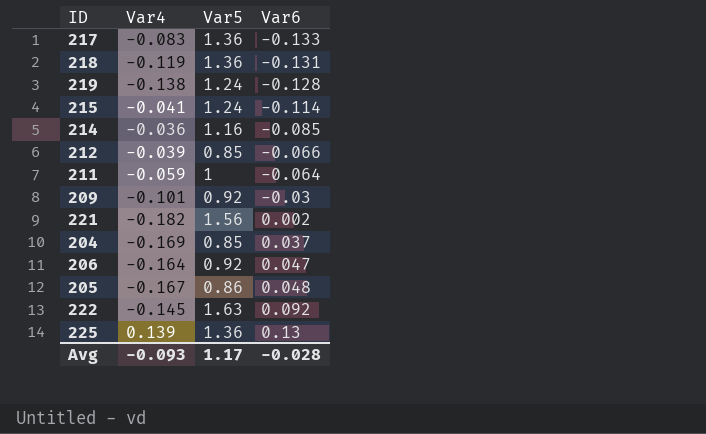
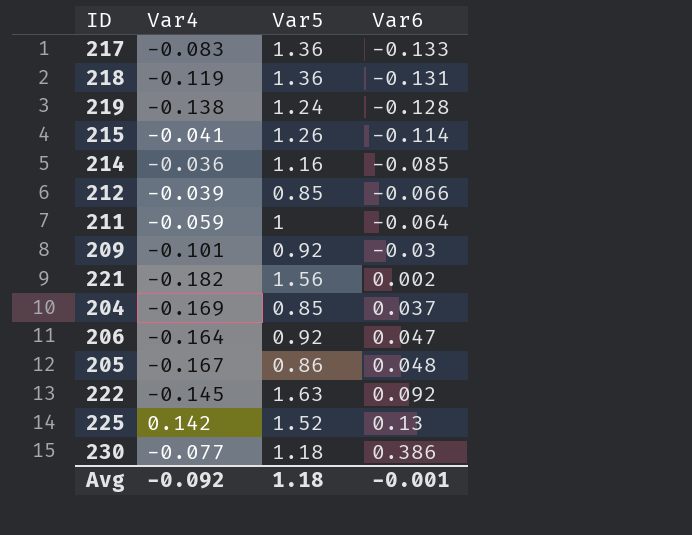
215 | Var5: 1.24 -> 1.26
225 | Var4: 0.139 -> 0.142
225 | Var5: 1.36 -> 1.52
row 230: none -> -0.077 | 1.18 | 0.386
Avg | Var4: -0.093 -> -0.092
Avg | Var5: 1.17 -> 1.18
Avg | Var6: -0.028 -> -0.001

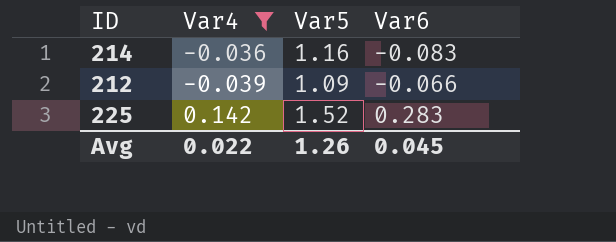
filter: none -> Var4 >= -0.039
214 | Var6: -0.085 -> -0.083
212 | Var5: 0.85 -> 1.09
225 | Var6: 0.13 -> 0.283
Avg | Var4: -0.092 -> 0.022
Avg | Var5: 1.18 -> 1.26
Avg | Var6: -0.001 -> 0.045

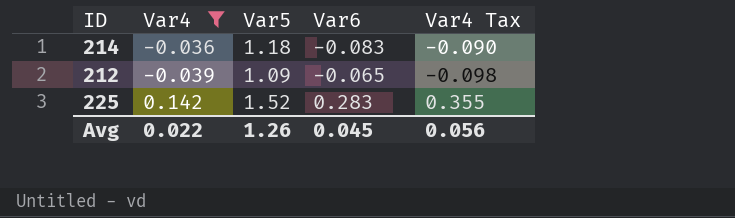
column Var4 Tax | formula: none -> [Var4] * 2.5
214 | Var5: 1.16 -> 1.18
212 | Var6: -0.066 -> -0.065

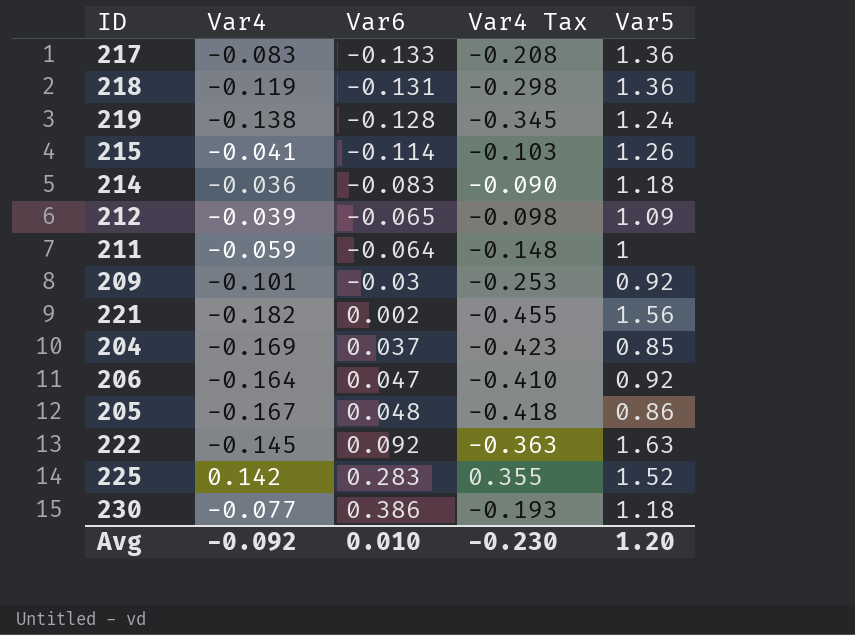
filter: Var4 >= -0.039 -> none
column Var5 | position: 3 -> 5
Avg | Var4: 0.022 -> -0.092
Avg | Var6: 0.045 -> 0.010
Avg | Var4 Tax: 0.056 -> -0.230
Avg | Var5: 1.26 -> 1.20

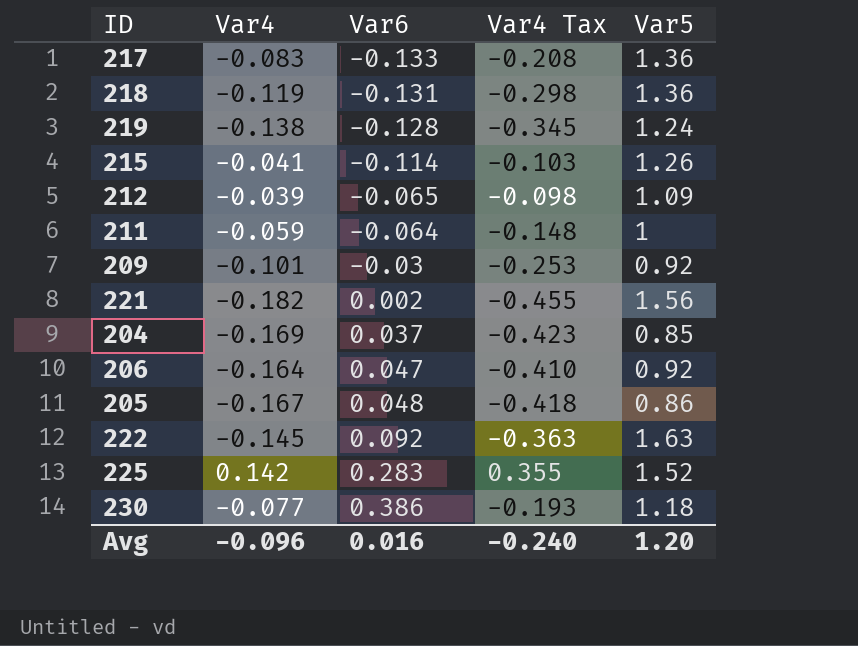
row 214: -0.036 | -0.083 | -0.090 | 1.18 -> none
Avg | Var4: -0.092 -> -0.096
Avg | Var6: 0.010 -> 0.016
Avg | Var4 Tax: -0.230 -> -0.240

